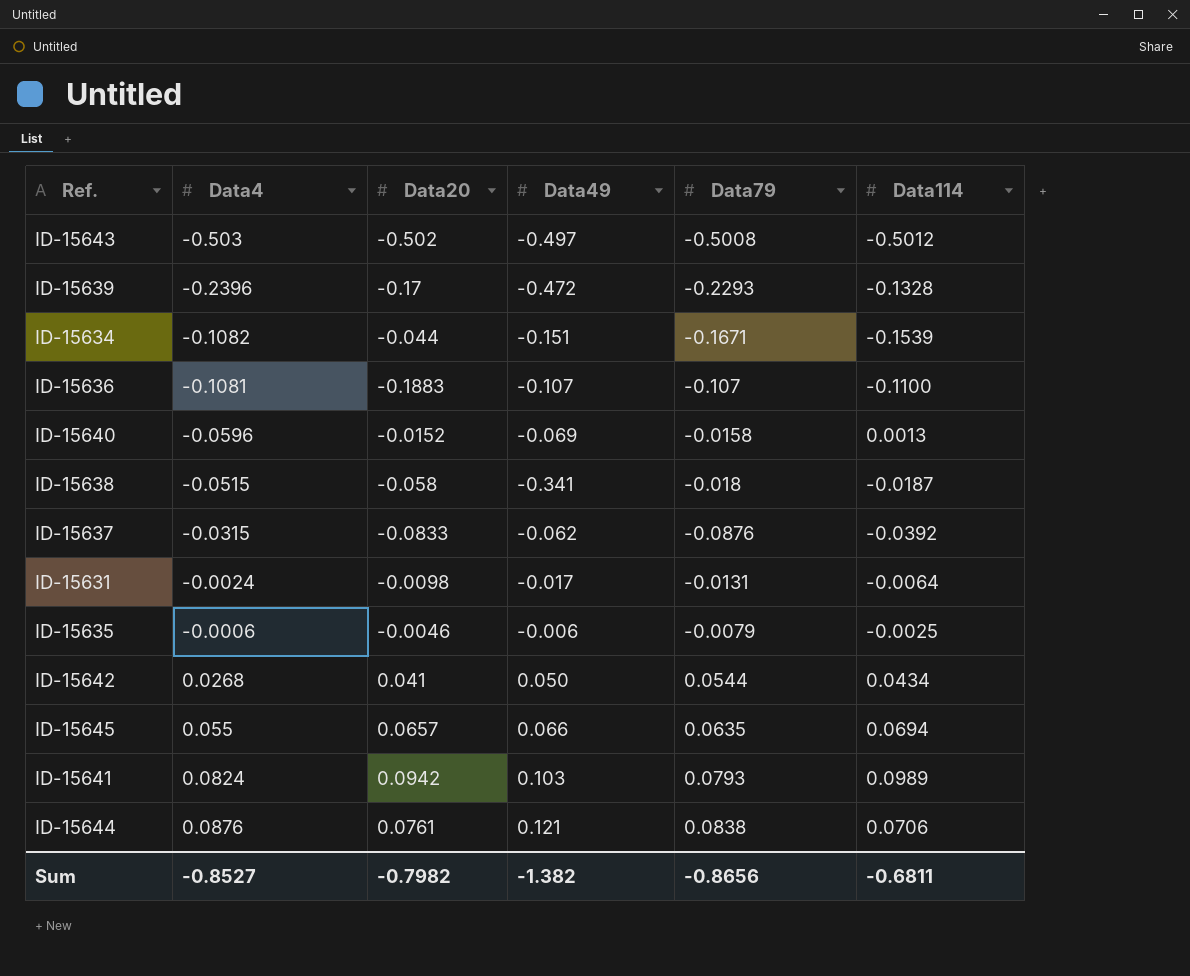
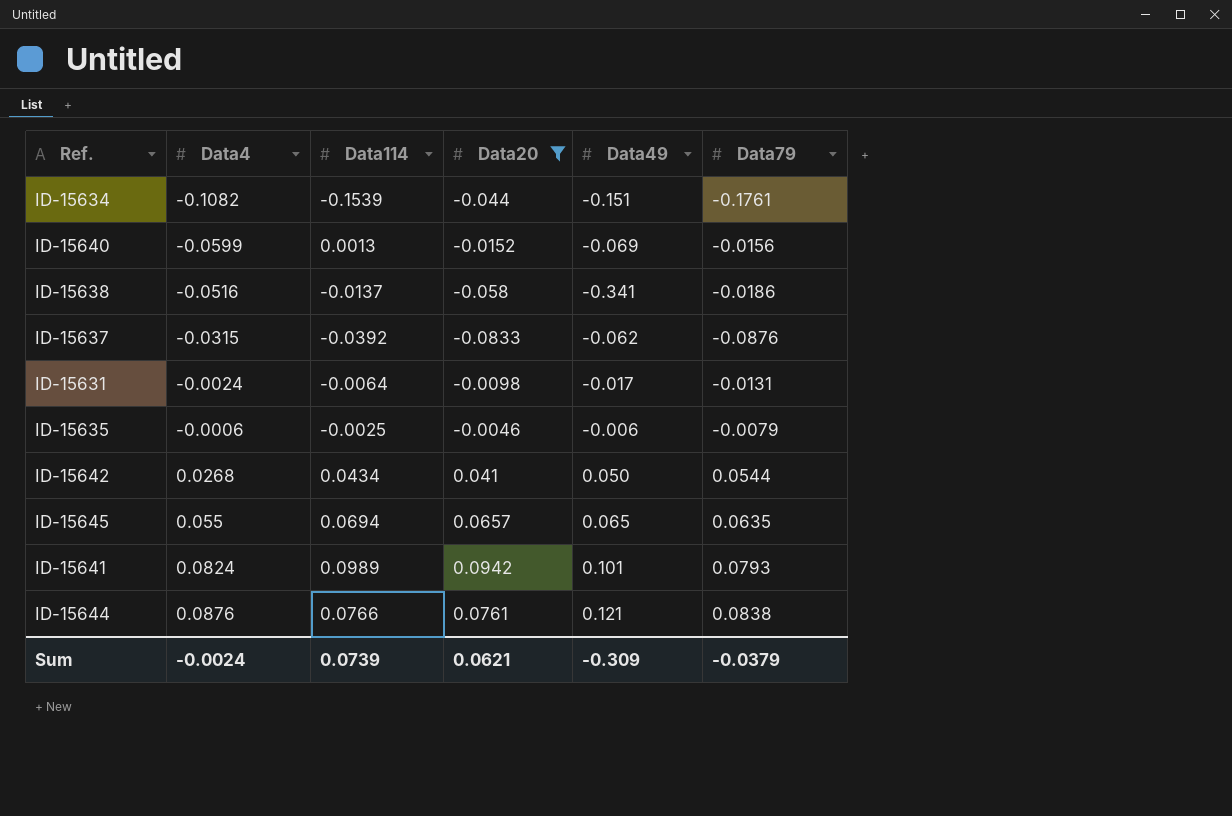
filter: none -> Data20 >= -0.0833
column Data114 | position: 6 -> 3
ID-15634 | Data79: -0.1671 -> -0.1761
ID-15640 | Data4: -0.0596 -> -0.0599
ID-15640 | Data79: -0.0158 -> -0.0156
ID-15638 | Data4: -0.0515 -> -0.0516
ID-15638 | Data114: -0.0187 -> -0.0137
ID-15638 | Data79: -0.018 -> -0.0186
ID-15645 | Data49: 0.066 -> 0.065
ID-15641 | Data49: 0.103 -> 0.101
ID-15644 | Data114: 0.0706 -> 0.0766
Sum | Data4: -0.8527 -> -0.0024
Sum | Data114: -0.6811 -> 0.0739
Sum | Data20: -0.7982 -> 0.0621
Sum | Data49: -1.382 -> -0.309
Sum | Data79: -0.8656 -> -0.0379

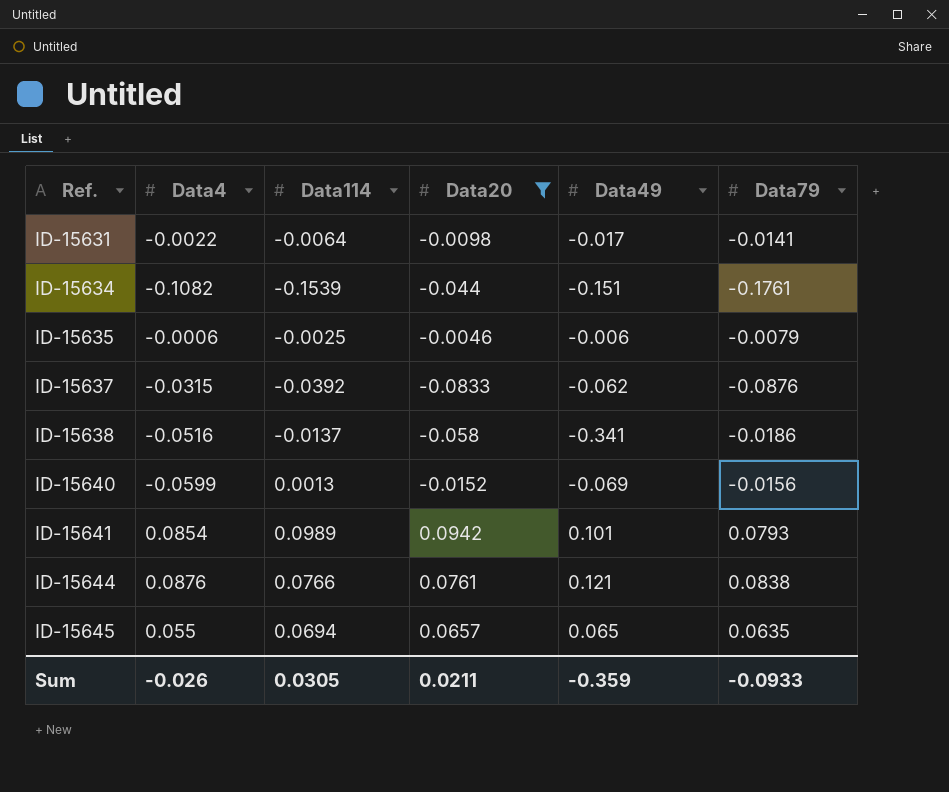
row order: Data4 ascending -> Ref. ascending
row ID-15642: 0.0268 | 0.0434 | 0.041 | 0.050 | 0.0544 -> none
ID-15631 | Data4: -0.0024 -> -0.0022
ID-15631 | Data79: -0.0131 -> -0.0141
ID-15641 | Data4: 0.0824 -> 0.0854
Sum | Data4: -0.0024 -> -0.026
Sum | Data114: 0.0739 -> 0.0305
Sum | Data20: 0.0621 -> 0.0211
Sum | Data49: -0.309 -> -0.359
Sum | Data79: -0.0379 -> -0.0933

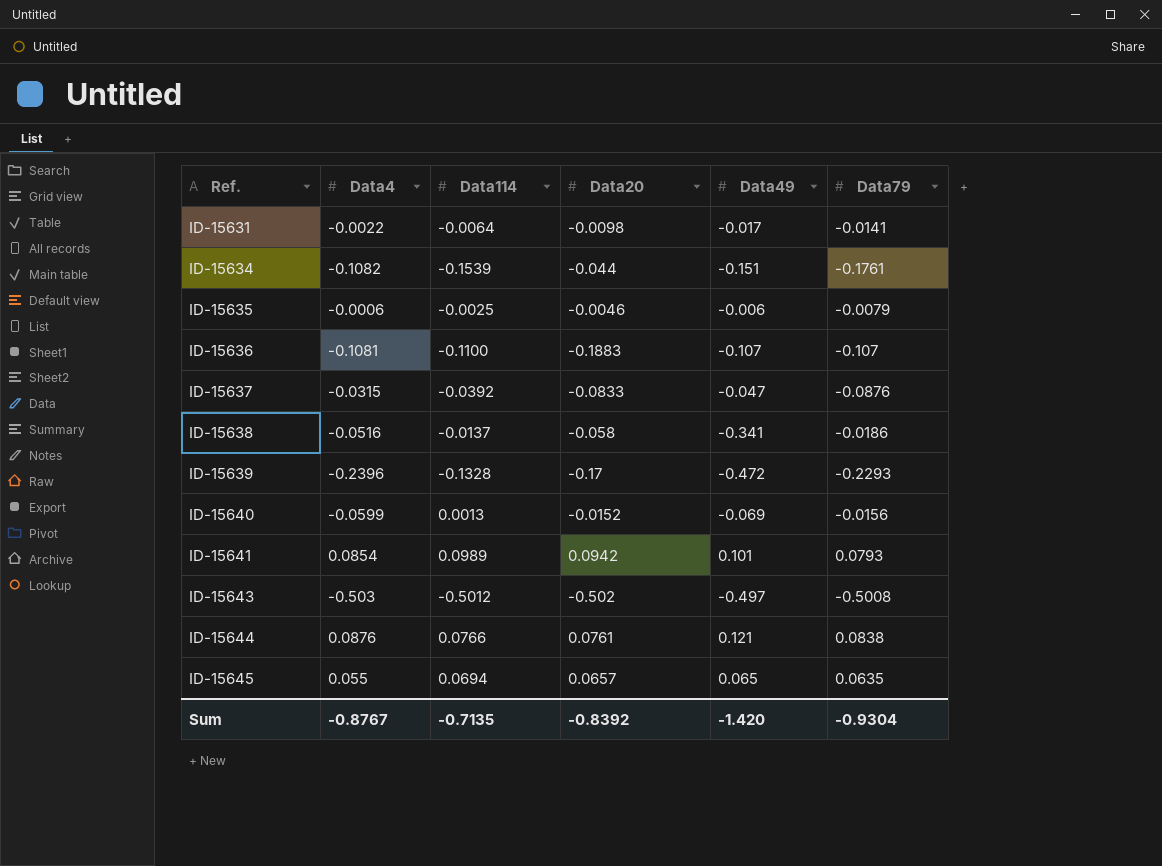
filter: Data20 >= -0.0833 -> none
ID-15637 | Data49: -0.062 -> -0.047
Sum | Data4: -0.026 -> -0.8767
Sum | Data114: 0.0305 -> -0.7135
Sum | Data20: 0.0211 -> -0.8392
Sum | Data49: -0.359 -> -1.420
Sum | Data79: -0.0933 -> -0.9304

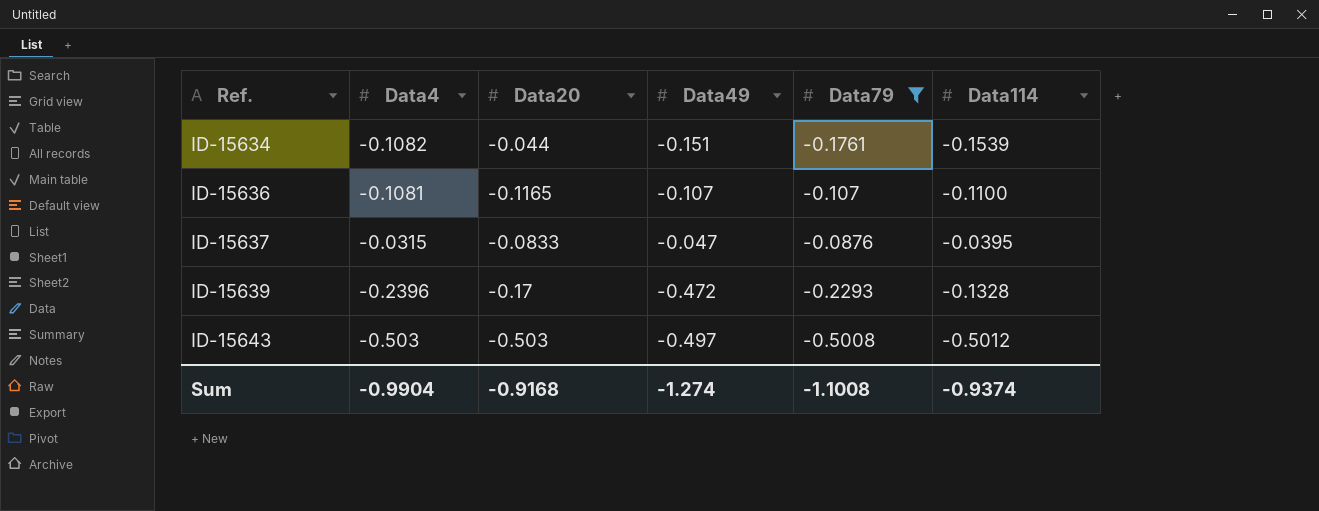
filter: none -> Data79 <= -0.0876
column Data114 | position: 3 -> 6
ID-15636 | Data20: -0.1883 -> -0.1165
ID-15637 | Data114: -0.0392 -> -0.0395
ID-15643 | Data20: -0.502 -> -0.503
Sum | Data4: -0.8767 -> -0.9904
Sum | Data20: -0.8392 -> -0.9168
Sum | Data49: -1.420 -> -1.274
Sum | Data79: -0.9304 -> -1.1008
Sum | Data114: -0.7135 -> -0.9374

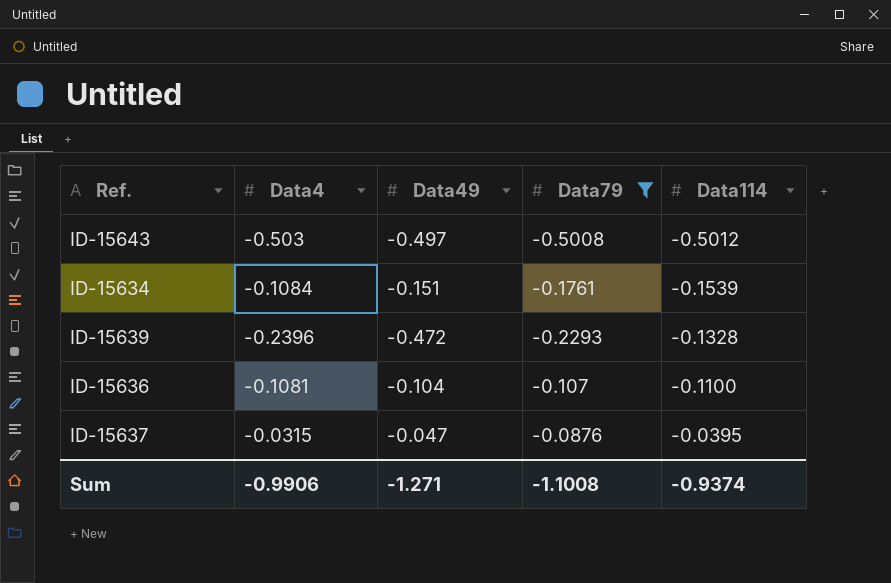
row order: Ref. ascending -> Data114 ascending
column Data20 | position: 3 -> none
ID-15634 | Data4: -0.1082 -> -0.1084
ID-15636 | Data49: -0.107 -> -0.104
Sum | Data4: -0.9904 -> -0.9906
Sum | Data49: -1.274 -> -1.271

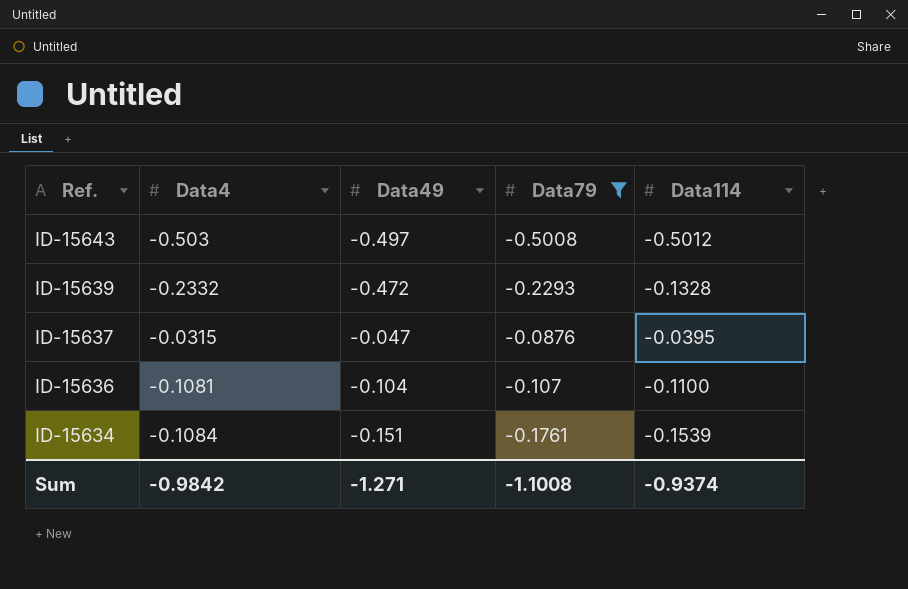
row order: Data114 ascending -> Ref. descending
ID-15639 | Data4: -0.2396 -> -0.2332
Sum | Data4: -0.9906 -> -0.9842

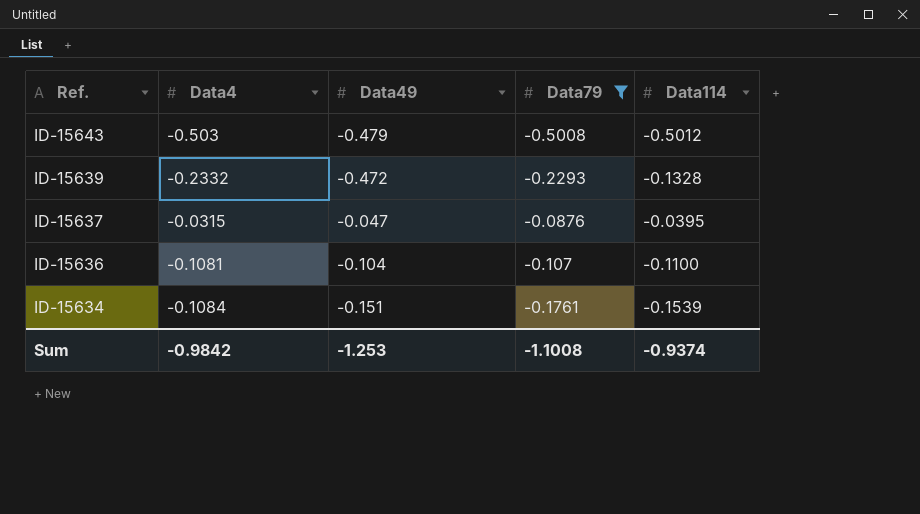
ID-15643 | Data49: -0.497 -> -0.479
Sum | Data49: -1.271 -> -1.253

